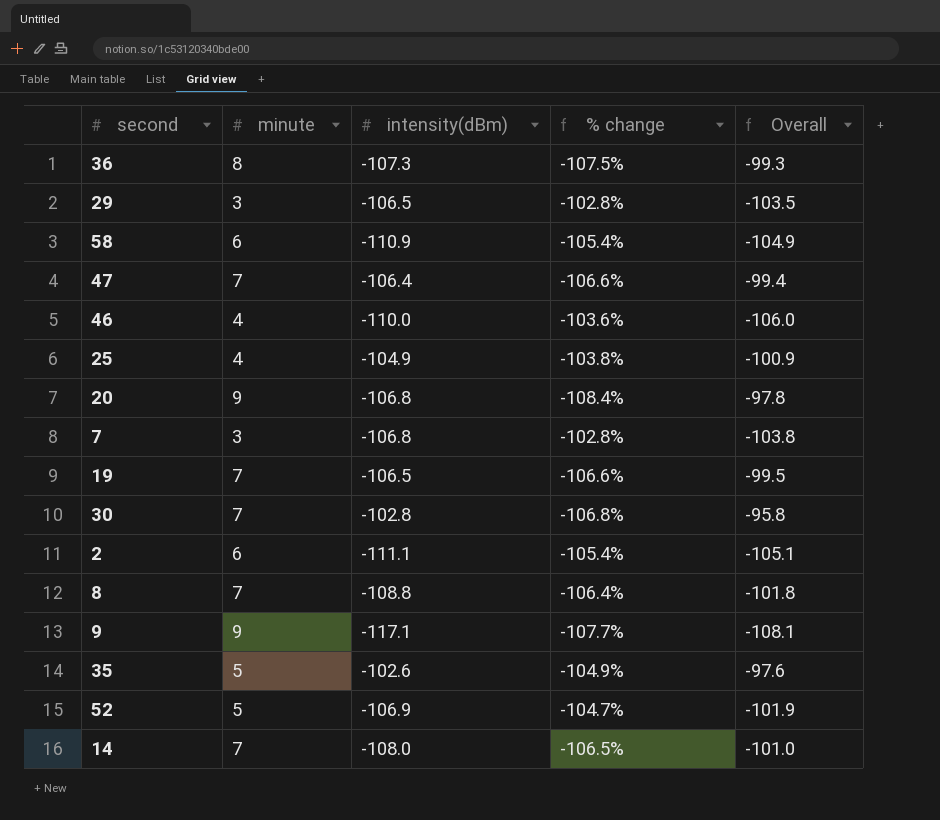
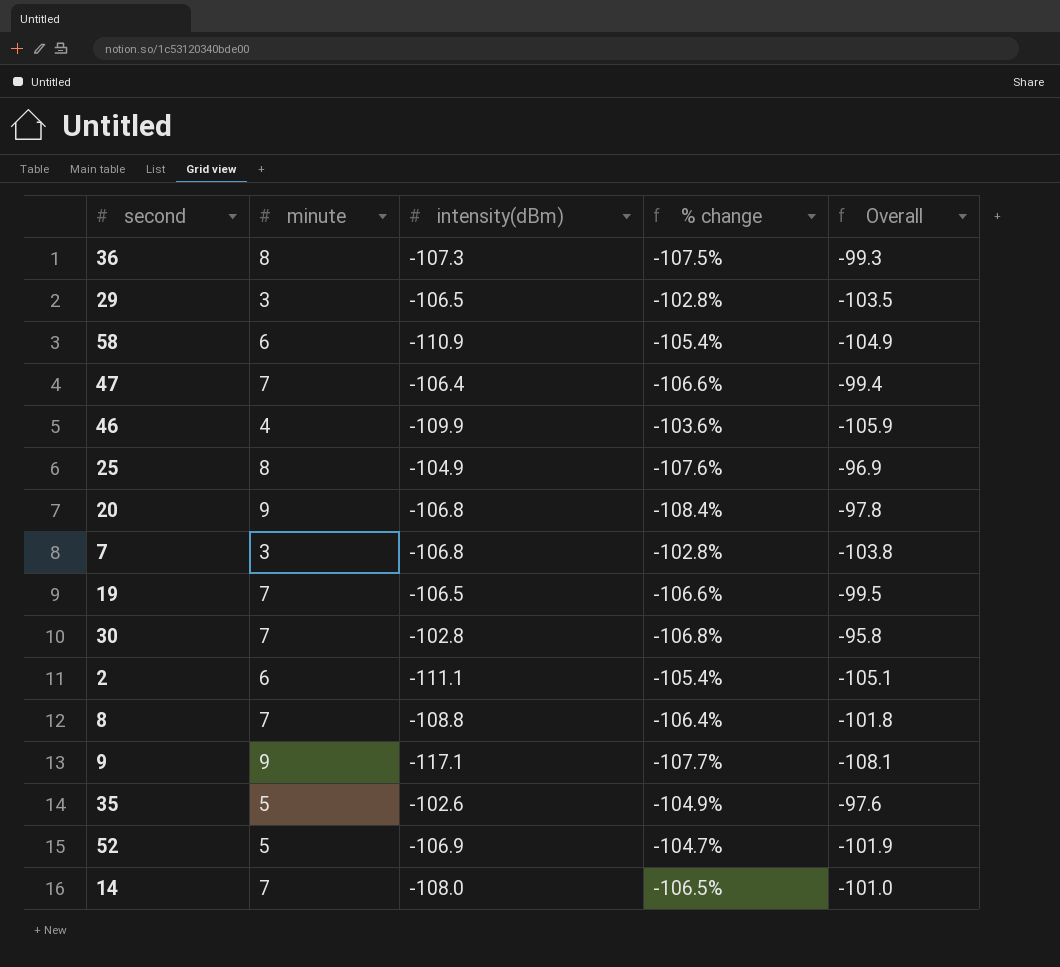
46 | intensity(dBm): -110.0 -> -109.9
46 | Overall: -106.0 -> -105.9
25 | minute: 4 -> 8
25 | % change: -103.8% -> -107.6%
25 | Overall: -100.9 -> -96.9

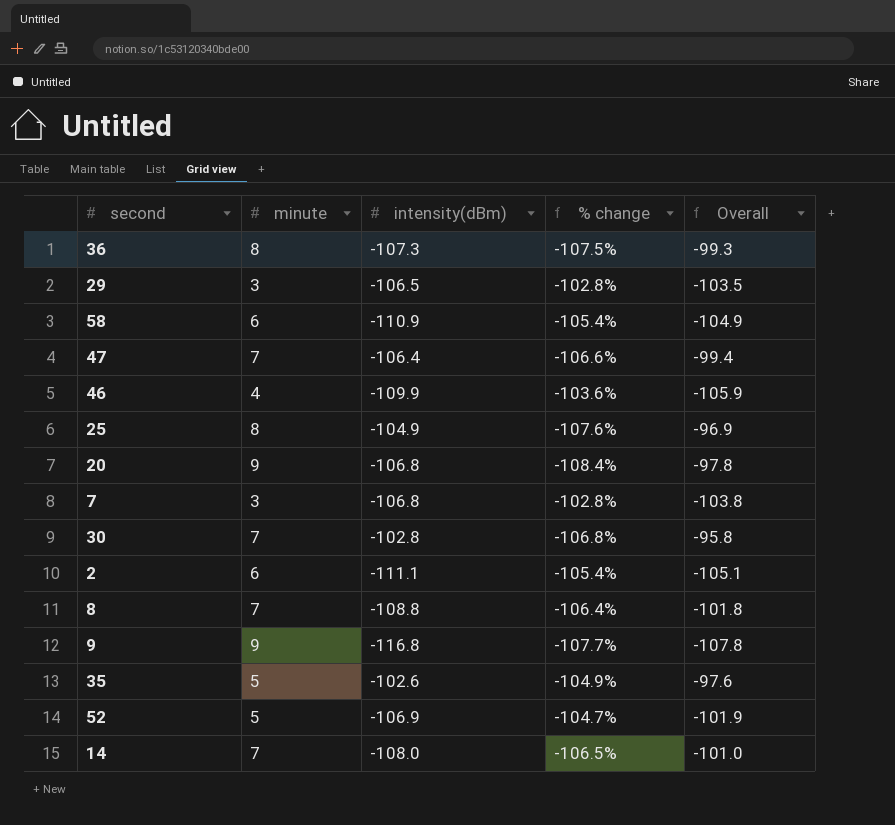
row 19: 7 | -106.5 | -106.6% | -99.5 -> none
9 | intensity(dBm): -117.1 -> -116.8
9 | Overall: -108.1 -> -107.8

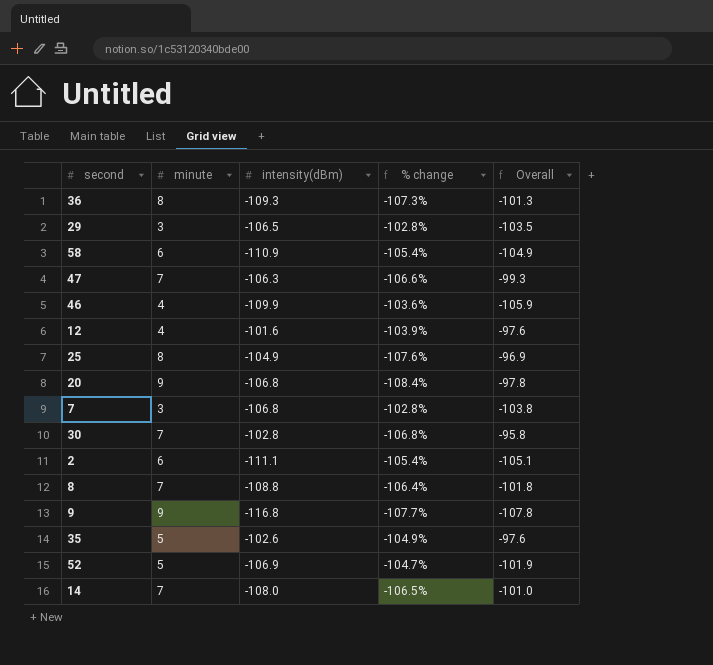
36 | intensity(dBm): -107.3 -> -109.3
36 | % change: -107.5% -> -107.3%
36 | Overall: -99.3 -> -101.3
47 | intensity(dBm): -106.4 -> -106.3
47 | Overall: -99.4 -> -99.3
row 12: none -> 4 | -101.6 | -103.9% | -97.6

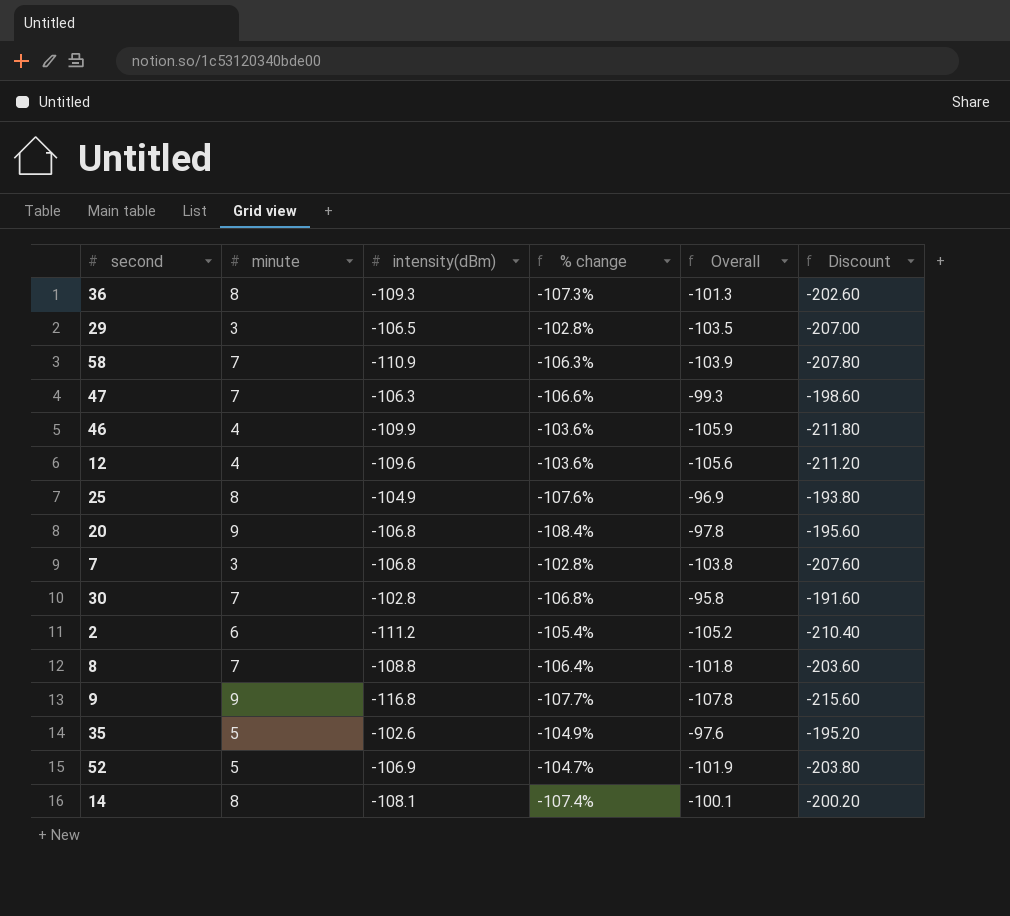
column Discount | formula: none -> [Overall] * 2
58 | minute: 6 -> 7
58 | % change: -105.4% -> -106.3%
58 | Overall: -104.9 -> -103.9
12 | intensity(dBm): -101.6 -> -109.6
12 | % change: -103.9% -> -103.6%
12 | Overall: -97.6 -> -105.6
2 | intensity(dBm): -111.1 -> -111.2
2 | Overall: -105.1 -> -105.2
14 | minute: 7 -> 8
14 | intensity(dBm): -108.0 -> -108.1
14 | % change: -106.5% -> -107.4%
14 | Overall: -101.0 -> -100.1

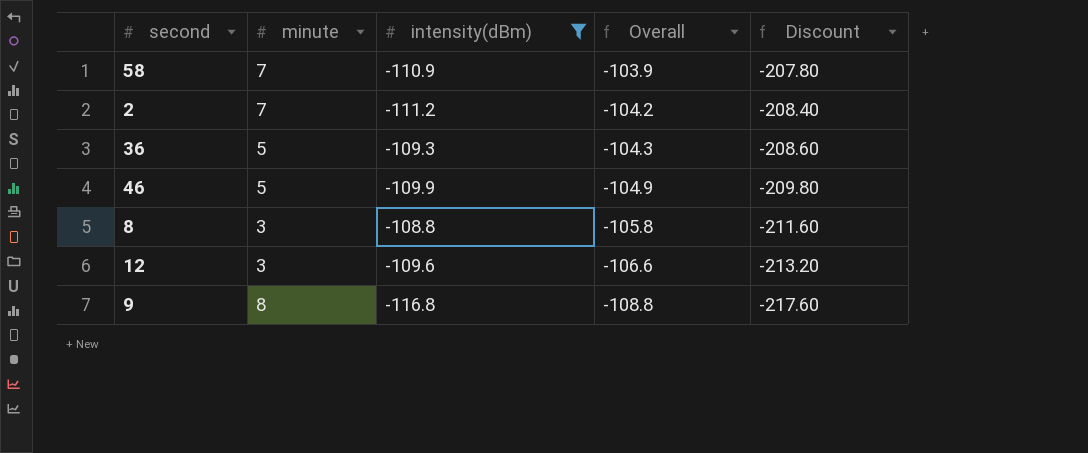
filter: none -> intensity(dBm) <= -108.8
row order: none -> Overall descending
column % change | formula: ([minute] - [intensity(dBm)]) / [intensity(dBm)] -> none
2 | minute: 6 -> 7
2 | Overall: -105.2 -> -104.2
2 | Discount: -210.40 -> -208.40
36 | minute: 8 -> 5
36 | Overall: -101.3 -> -104.3
36 | Discount: -202.60 -> -208.60
46 | minute: 4 -> 5
46 | Overall: -105.9 -> -104.9
46 | Discount: -211.80 -> -209.80
8 | minute: 7 -> 3
8 | Overall: -101.8 -> -105.8
8 | Discount: -203.60 -> -211.60
12 | minute: 4 -> 3
12 | Overall: -105.6 -> -106.6
12 | Discount: -211.20 -> -213.20
9 | minute: 9 -> 8
9 | Overall: -107.8 -> -108.8
9 | Discount: -215.60 -> -217.60

